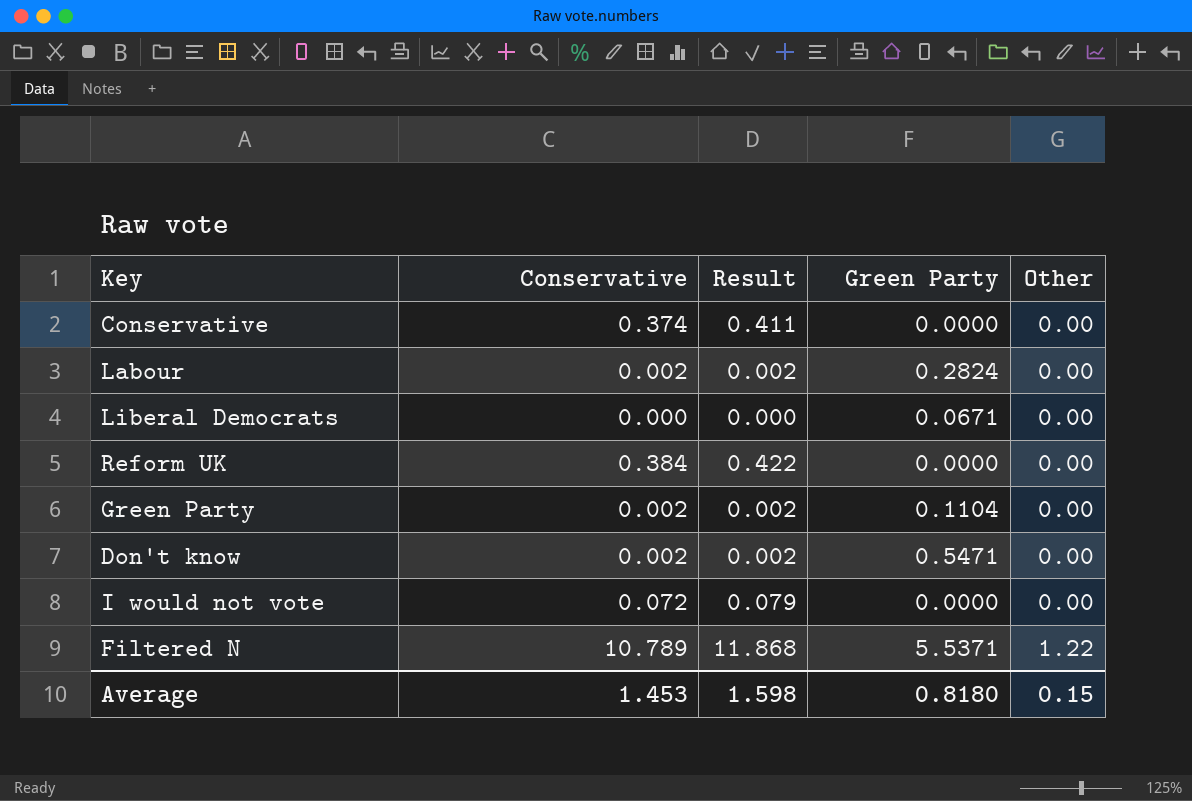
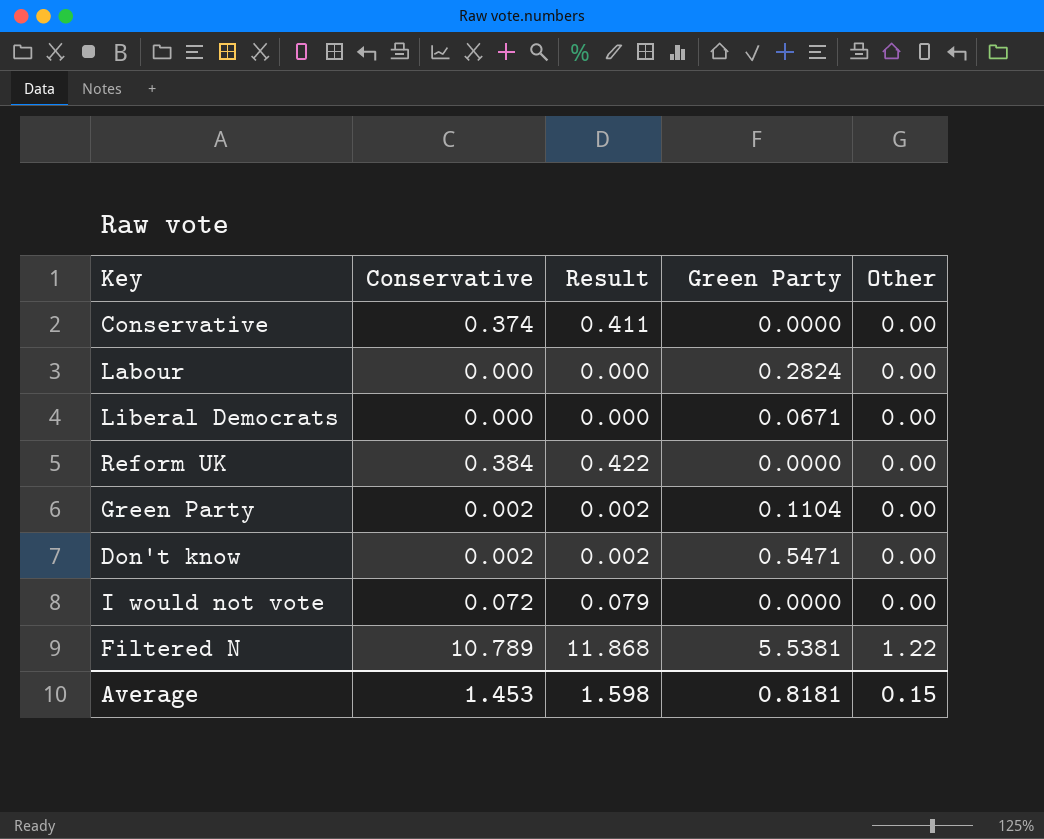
Labour | Conservative: 0.002 -> 0.000
Labour | Result: 0.002 -> 0.000
Filtered N | Green Party: 5.5371 -> 5.5381
Average | Green Party: 0.8180 -> 0.8181

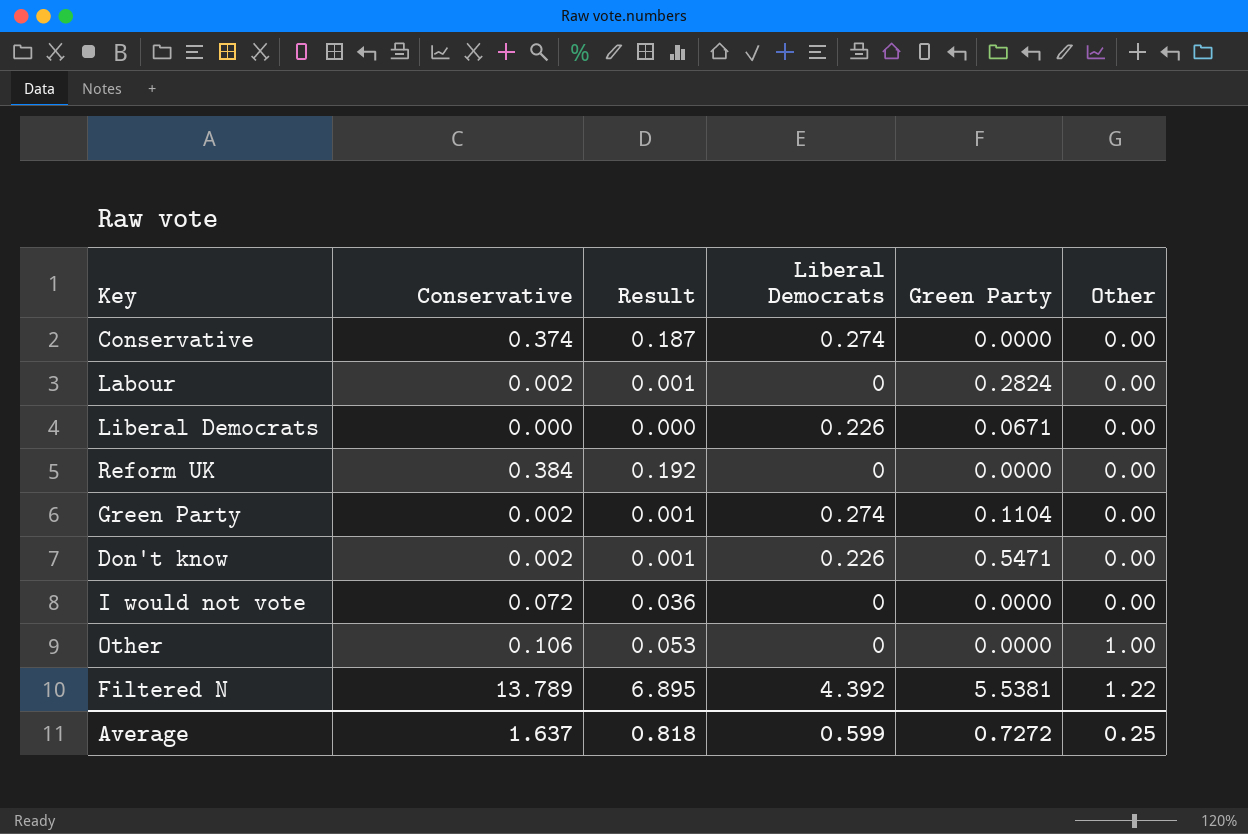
column Result | formula: [Conservative] * 1.1 -> [Conservative] * 0.5
column Liberal Democrats | position: none -> 4
Labour | Conservative: 0.000 -> 0.002
row Other: none -> 0.106 | 0.053 | 0 | 0.0000 | 1.00
Filtered N | Conservative: 10.789 -> 13.789
Average | Conservative: 1.453 -> 1.637
Average | Result: 1.598 -> 0.818
Average | Green Party: 0.8181 -> 0.7272
Average | Other: 0.15 -> 0.25

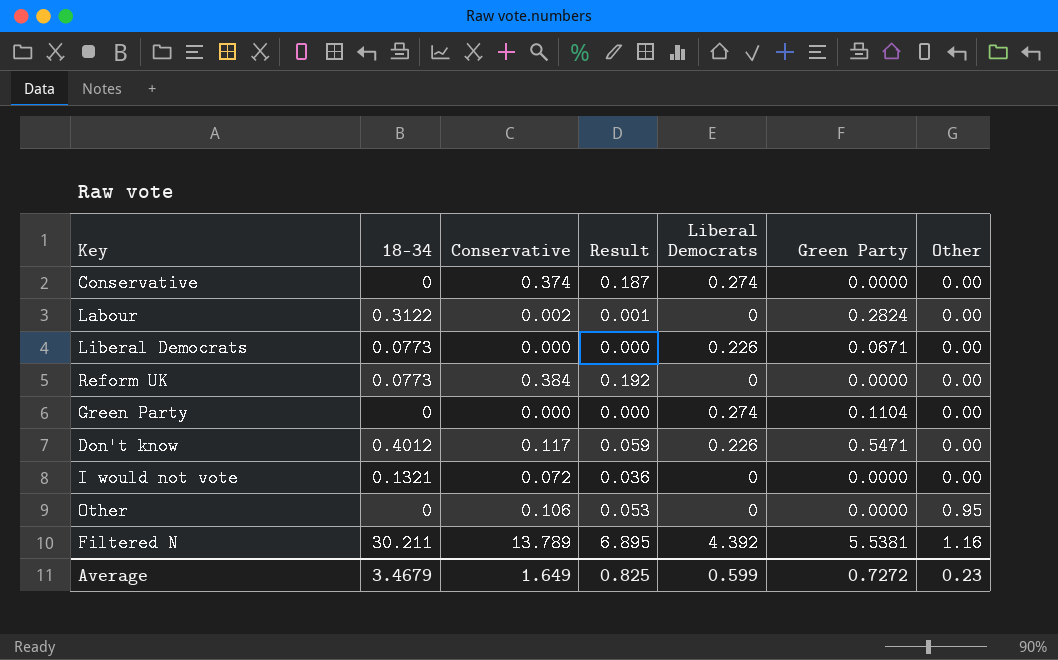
column 18-34 | position: none -> 2
Green Party | Conservative: 0.002 -> 0.000
Green Party | Result: 0.001 -> 0.000
Don't know | Conservative: 0.002 -> 0.117
Don't know | Result: 0.001 -> 0.059
Other | Other: 1.00 -> 0.95
Filtered N | Other: 1.22 -> 1.16
Average | Conservative: 1.637 -> 1.649
Average | Result: 0.818 -> 0.825
Average | Other: 0.25 -> 0.23

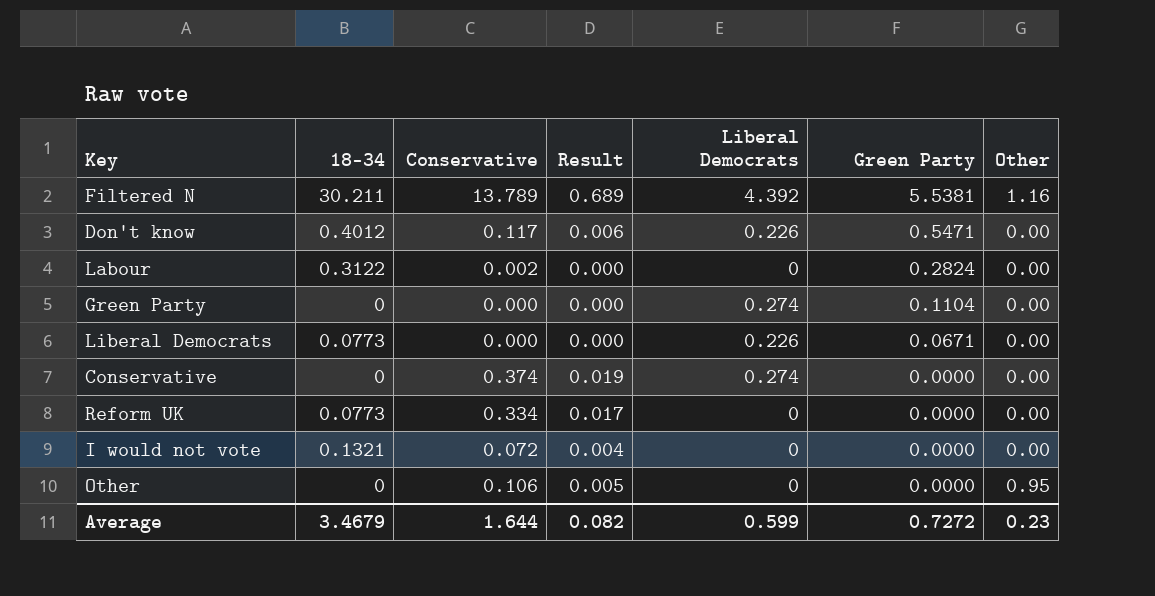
row order: Other ascending -> Green Party descending
column Result | formula: [Conservative] * 0.5 -> [Conservative] * 0.05
Reform UK | Conservative: 0.384 -> 0.334
Average | Conservative: 1.649 -> 1.644
Average | Result: 0.825 -> 0.082

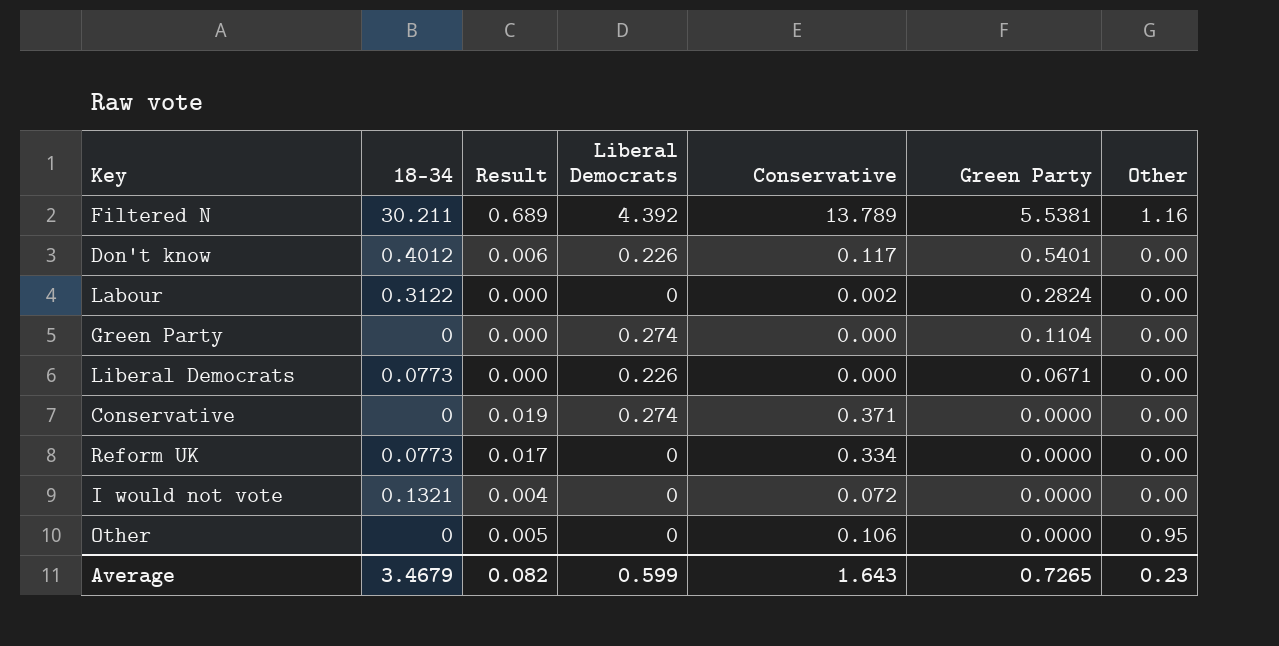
column Conservative | position: 3 -> 5
Don't know | Green Party: 0.5471 -> 0.5401
Conservative | Conservative: 0.374 -> 0.371
Average | Conservative: 1.644 -> 1.643
Average | Green Party: 0.7272 -> 0.7265

